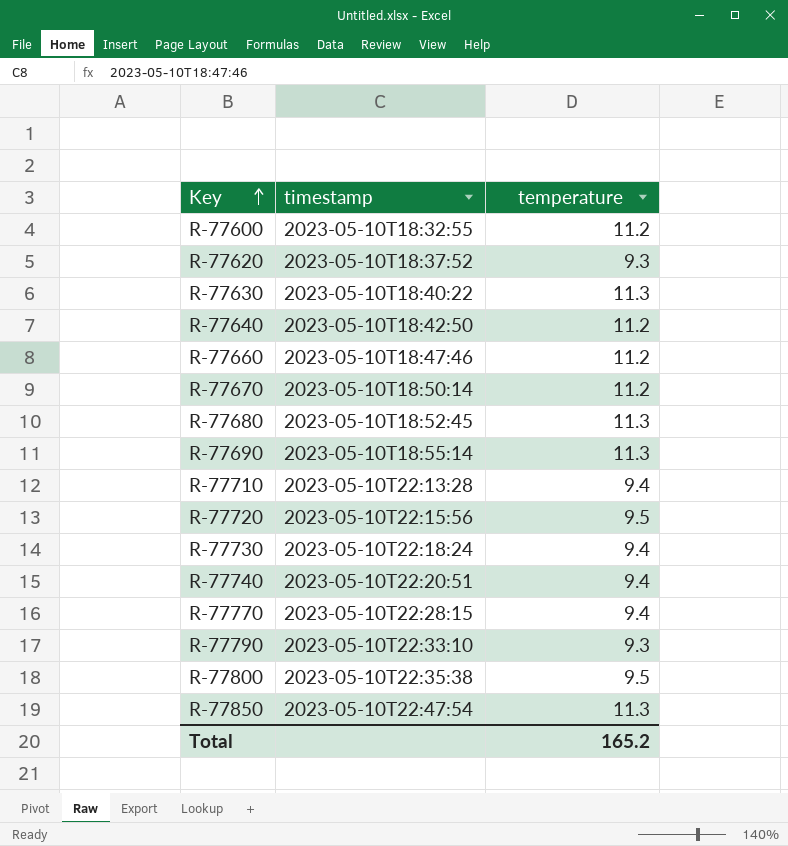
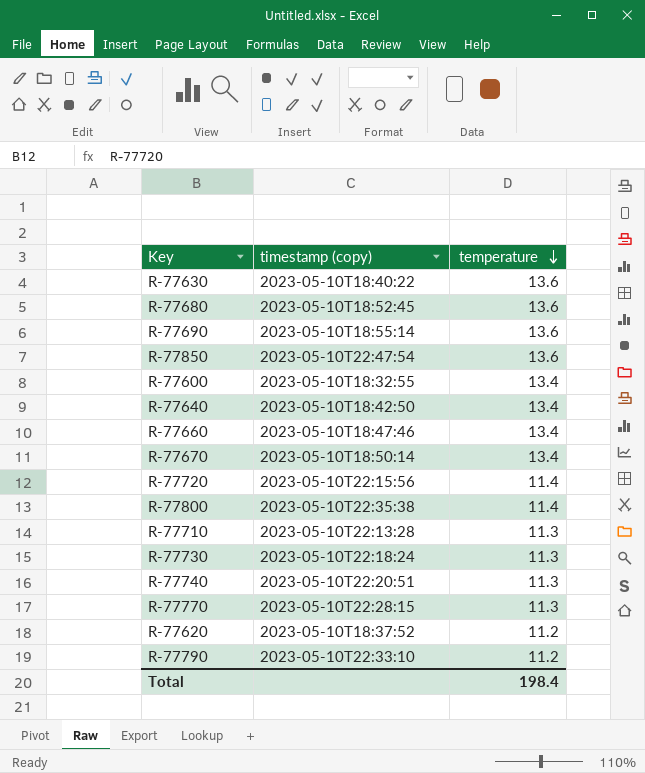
row order: Key ascending -> temperature descending
column name: timestamp -> timestamp (copy)
R-77630 | temperature: 11.3 -> 13.6
R-77680 | temperature: 11.3 -> 13.6
R-77690 | temperature: 11.3 -> 13.6
R-77850 | temperature: 11.3 -> 13.6
R-77600 | temperature: 11.2 -> 13.4
R-77640 | temperature: 11.2 -> 13.4
R-77660 | temperature: 11.2 -> 13.4
R-77670 | temperature: 11.2 -> 13.4
R-77720 | temperature: 9.5 -> 11.4
R-77800 | temperature: 9.5 -> 11.4
R-77710 | temperature: 9.4 -> 11.3
R-77730 | temperature: 9.4 -> 11.3
R-77740 | temperature: 9.4 -> 11.3
R-77770 | temperature: 9.4 -> 11.3
R-77620 | temperature: 9.3 -> 11.2
R-77790 | temperature: 9.3 -> 11.2
Total | temperature: 165.2 -> 198.4

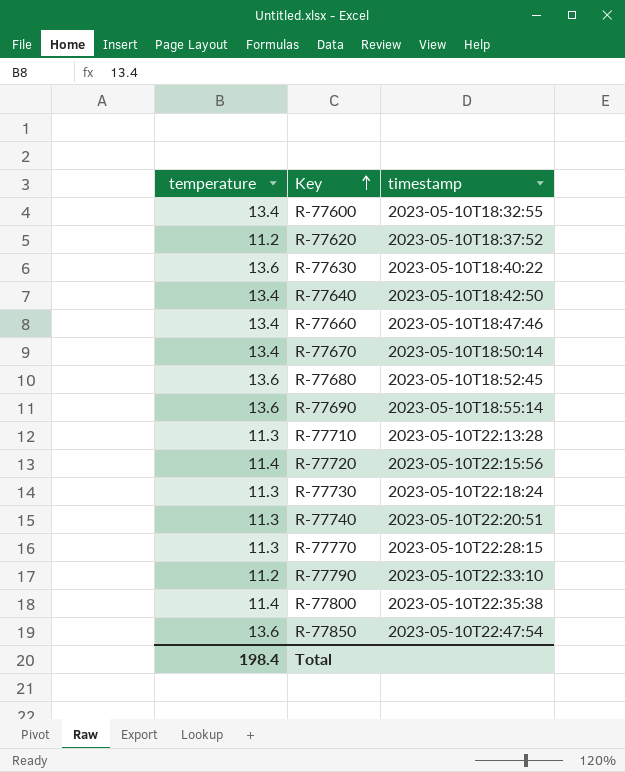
row order: temperature descending -> Key ascending
column temperature | position: 3 -> 1
column name: timestamp (copy) -> timestamp

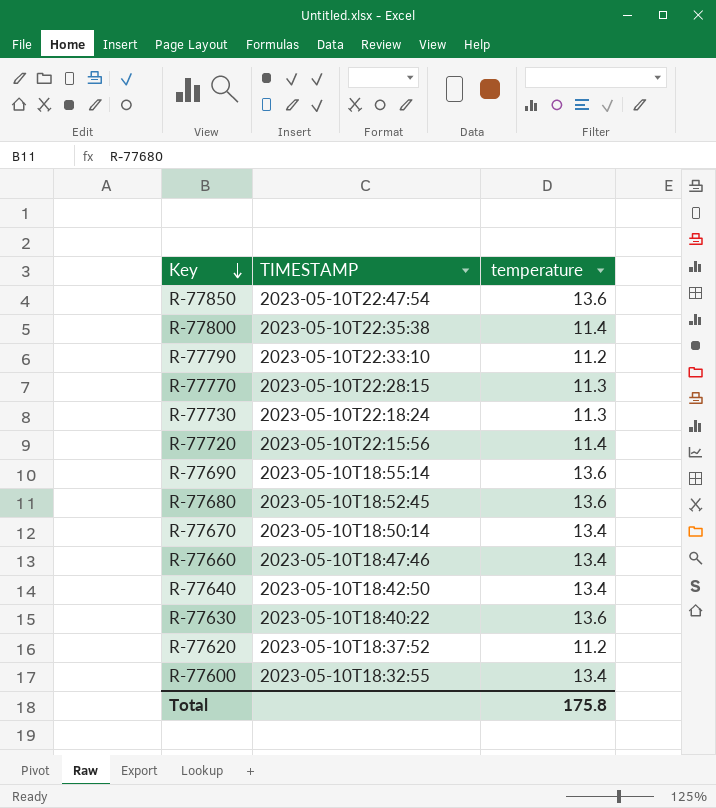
row order: Key ascending -> Key descending
column name: timestamp -> TIMESTAMP
column temperature | position: 1 -> 3
row R-77710: 11.3 | 2023-05-10T22:13:28 -> none
row R-77740: 11.3 | 2023-05-10T22:20:51 -> none
Total | temperature: 198.4 -> 175.8

